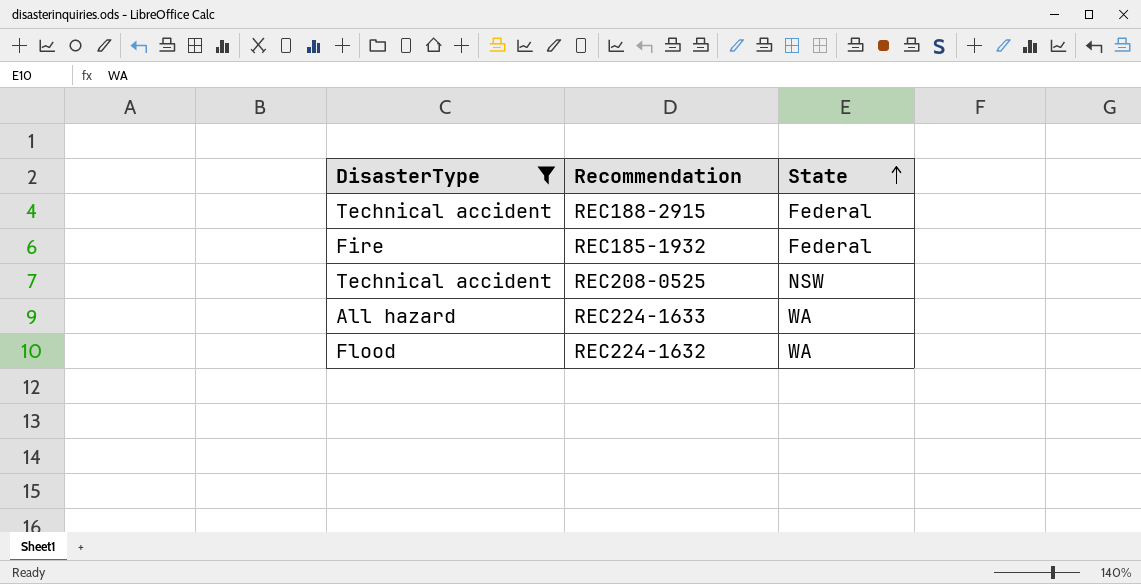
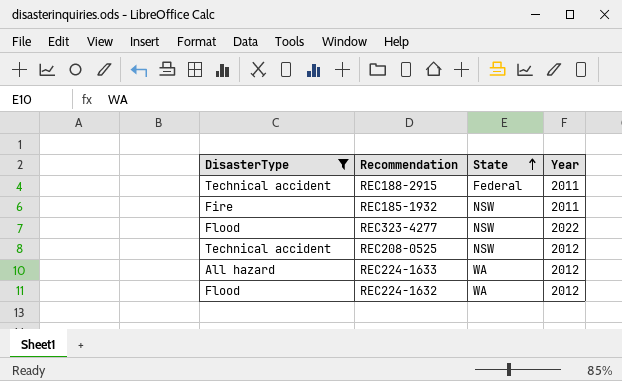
column Year | position: none -> 4
REC185-1932 | State: Federal -> NSW
row REC323-4277: none -> Flood | NSW | 2022

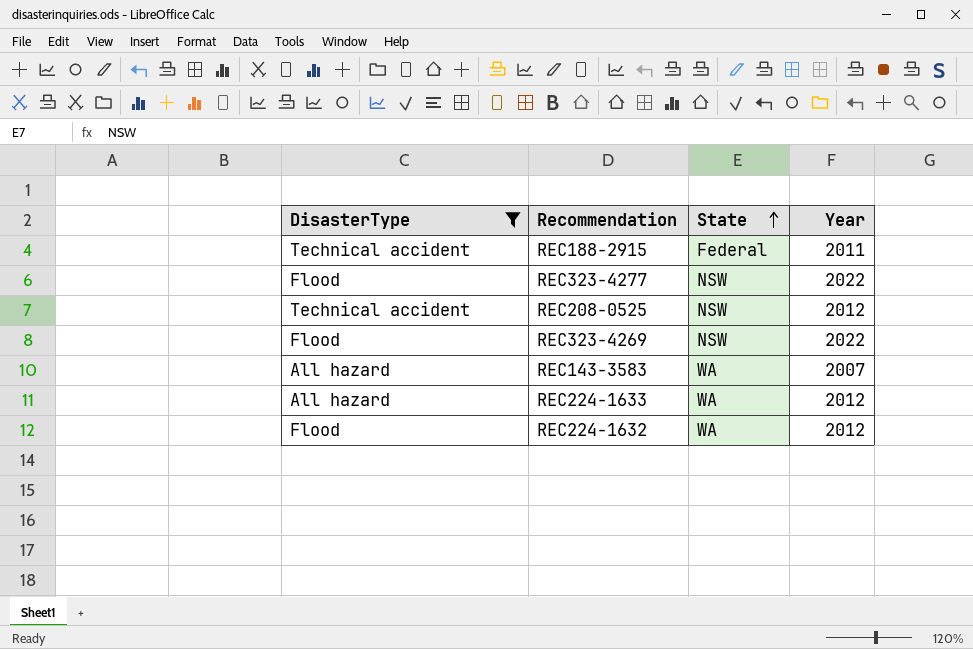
row REC185-1932: Fire | NSW | 2011 -> none
row REC323-4269: none -> Flood | NSW | 2022
row REC143-3583: none -> All hazard | WA | 2007

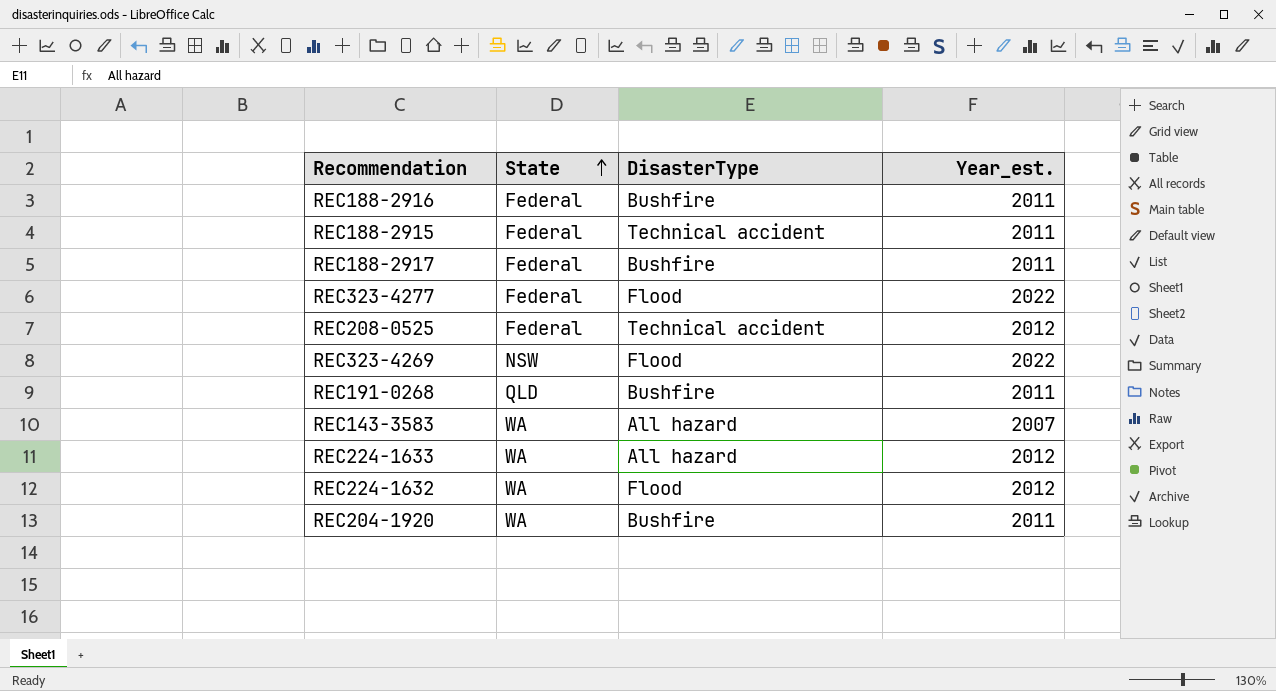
filter: DisasterType != Bushfire -> none
column DisasterType | position: 1 -> 3
column name: Year -> Year_est.
REC323-4277 | State: NSW -> Federal
REC208-0525 | State: NSW -> Federal

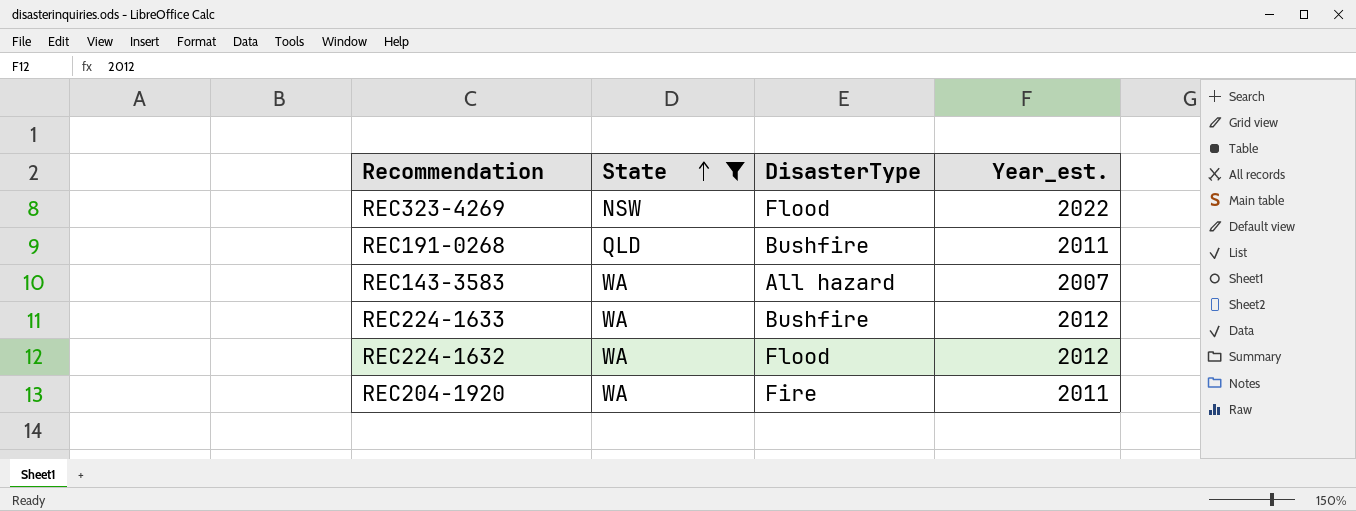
filter: none -> State != Federal
REC224-1633 | DisasterType: All hazard -> Bushfire
REC204-1920 | DisasterType: Bushfire -> Fire

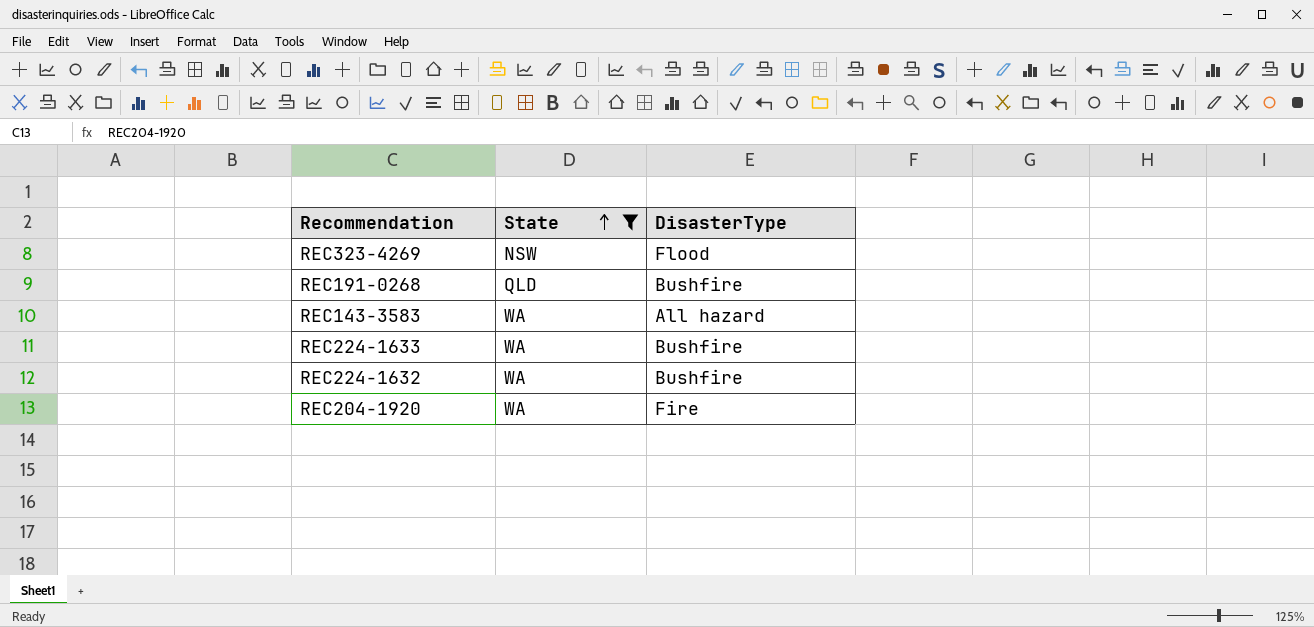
column Year_est. | position: 4 -> none
REC224-1632 | DisasterType: Flood -> Bushfire

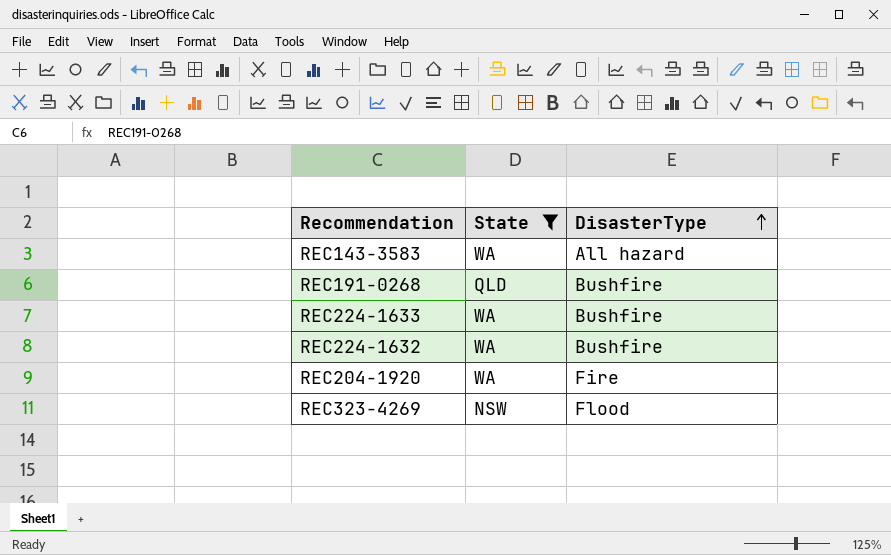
row order: State ascending -> DisasterType ascending

